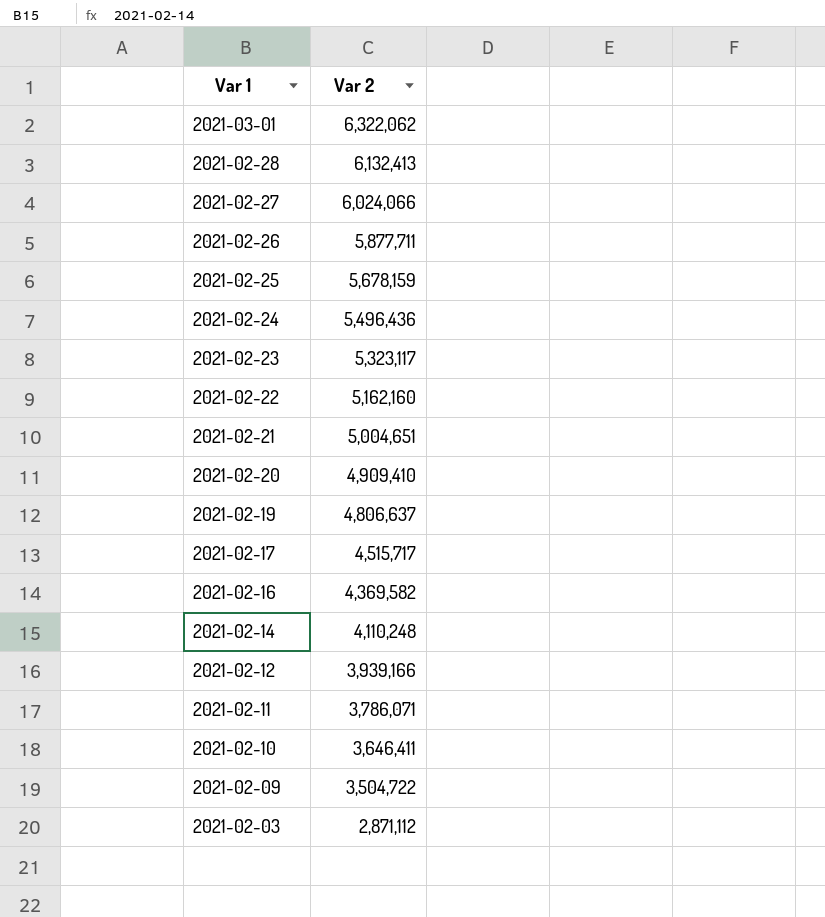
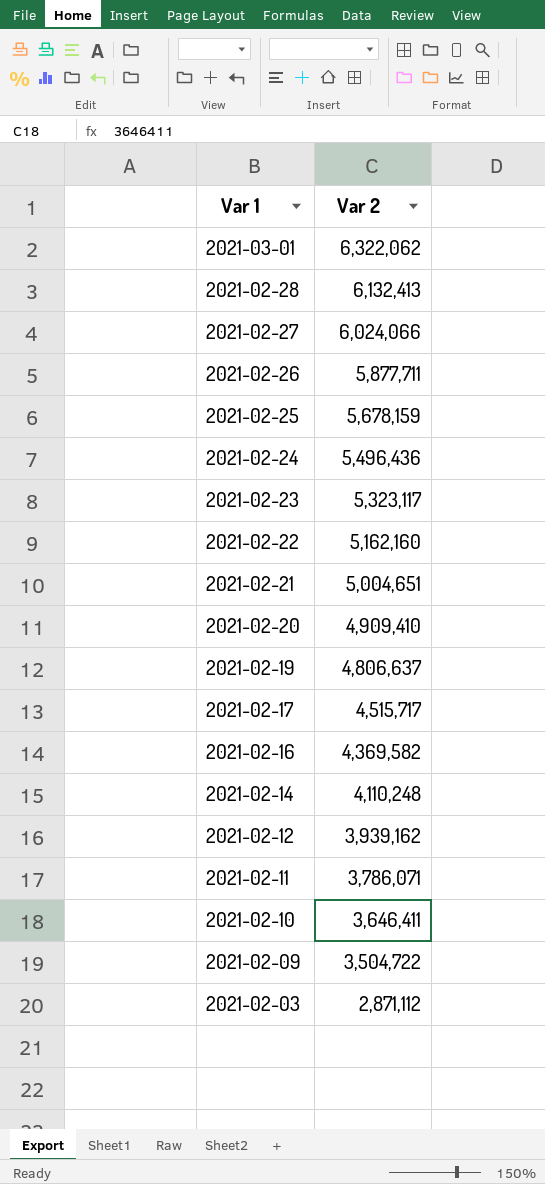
2021-02-12 | Var 2: 3,939,166 -> 3,939,162

